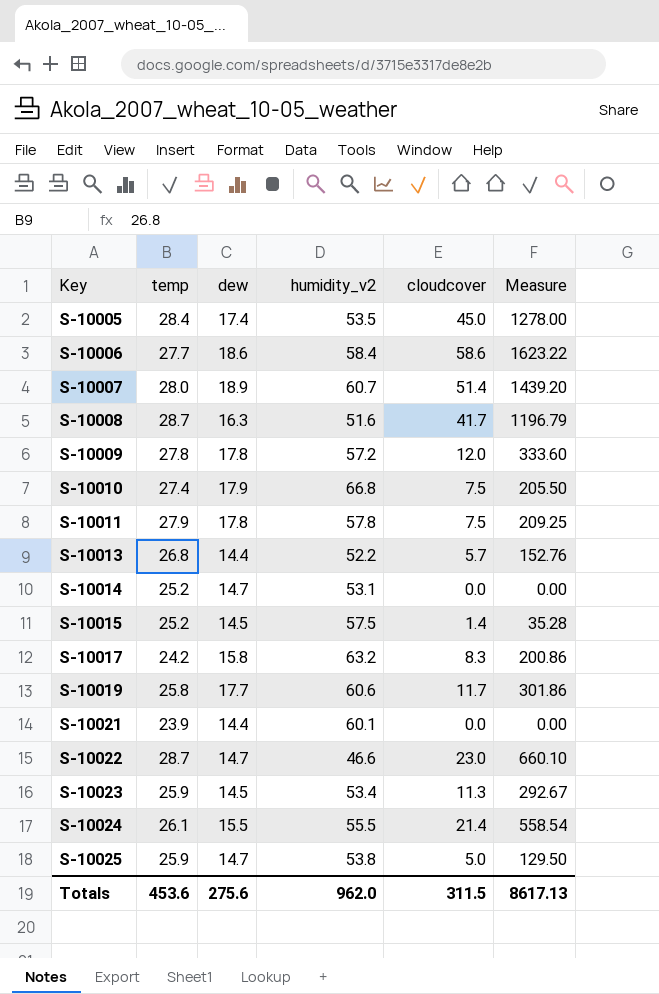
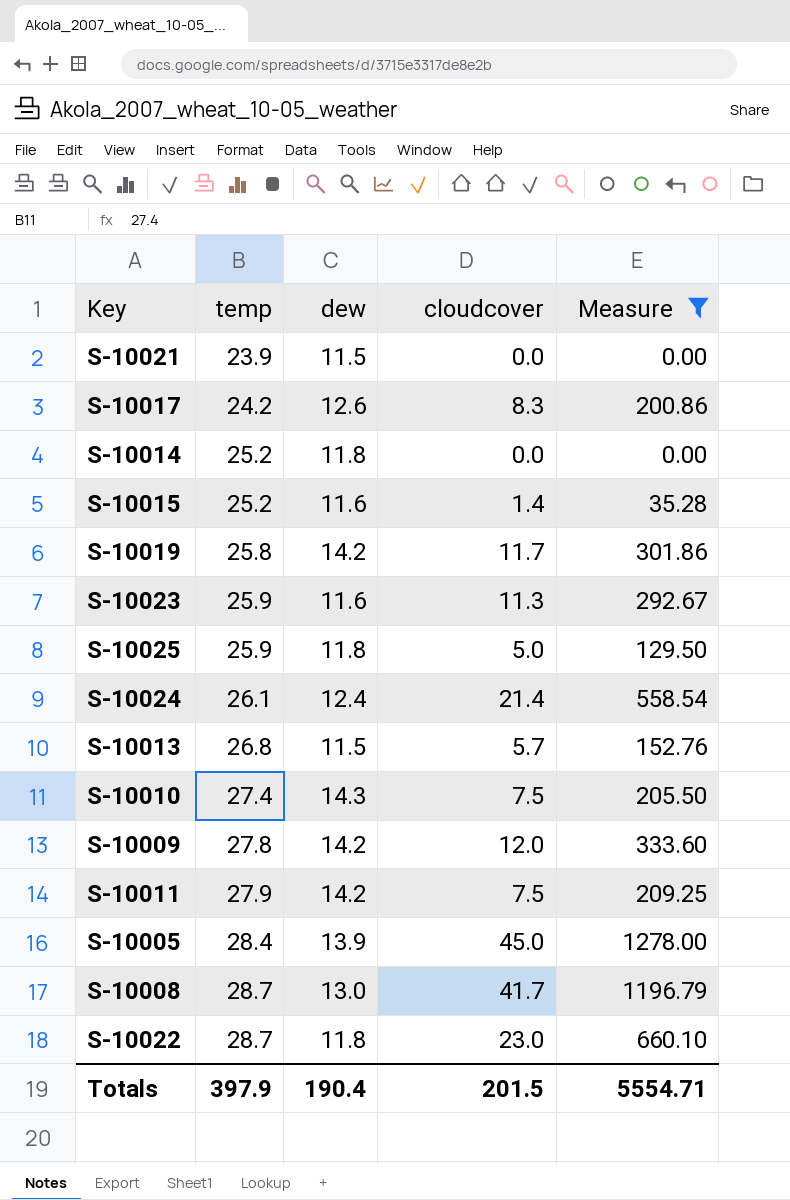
filter: none -> Measure <= 1278.00
row order: Key ascending -> temp ascending
column humidity_v2 | position: 4 -> none
S-10021 | dew: 14.4 -> 11.5
S-10017 | dew: 15.8 -> 12.6
S-10014 | dew: 14.7 -> 11.8
S-10015 | dew: 14.5 -> 11.6
S-10019 | dew: 17.7 -> 14.2
S-10023 | dew: 14.5 -> 11.6
S-10025 | dew: 14.7 -> 11.8
S-10024 | dew: 15.5 -> 12.4
S-10013 | dew: 14.4 -> 11.5
S-10010 | dew: 17.9 -> 14.3
S-10009 | dew: 17.8 -> 14.2
S-10011 | dew: 17.8 -> 14.2
S-10005 | dew: 17.4 -> 13.9
S-10008 | dew: 16.3 -> 13.0
S-10022 | dew: 14.7 -> 11.8
Totals | temp: 453.6 -> 397.9
Totals | dew: 275.6 -> 190.4
Totals | cloudcover: 311.5 -> 201.5
Totals | Measure: 8617.13 -> 5554.71

